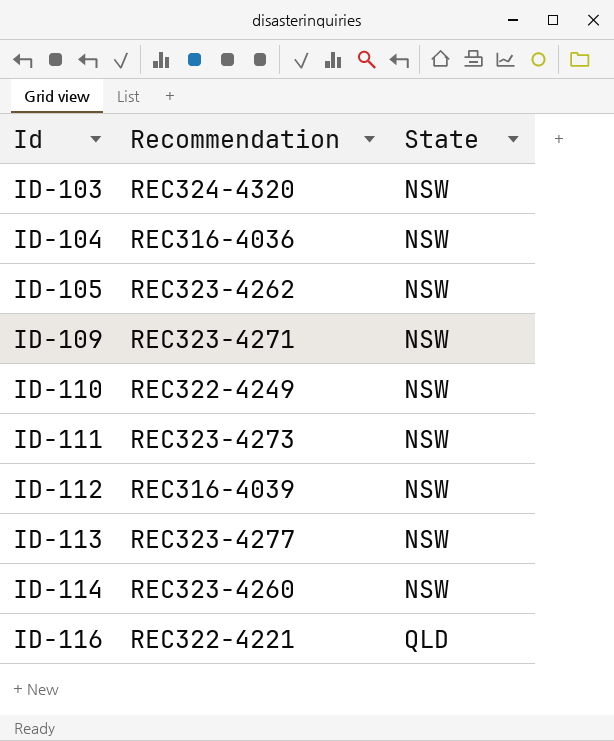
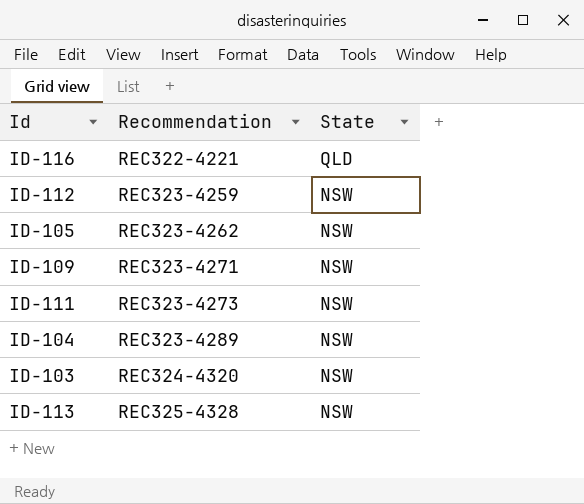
row order: Id ascending -> Recommendation ascending
row ID-110: REC322-4249 | NSW -> none
row ID-114: REC323-4260 | NSW -> none
ID-112 | Recommendation: REC316-4039 -> REC323-4259
ID-104 | Recommendation: REC316-4036 -> REC323-4289
ID-113 | Recommendation: REC323-4277 -> REC325-4328

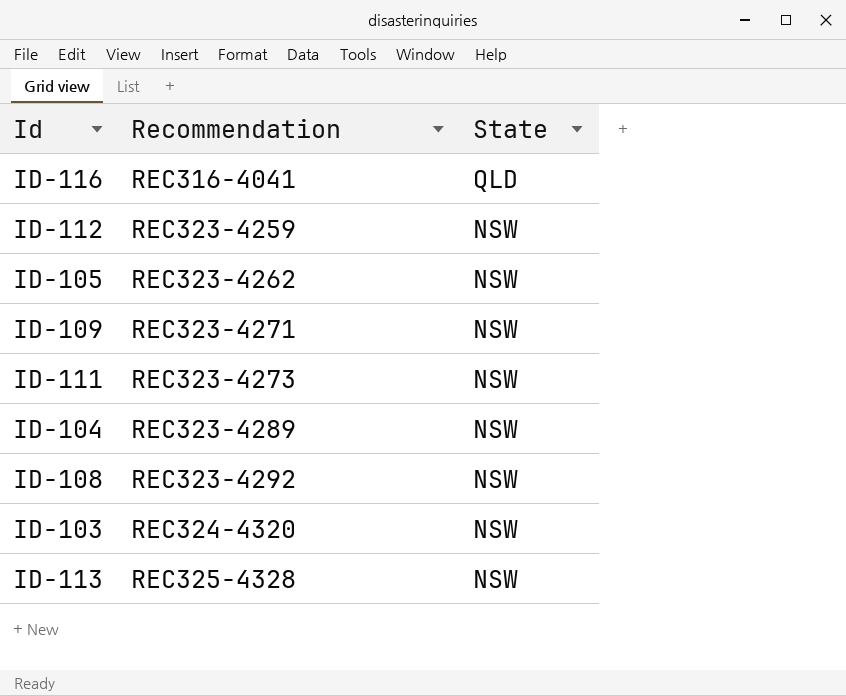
ID-116 | Recommendation: REC322-4221 -> REC316-4041
row ID-108: none -> REC323-4292 | NSW

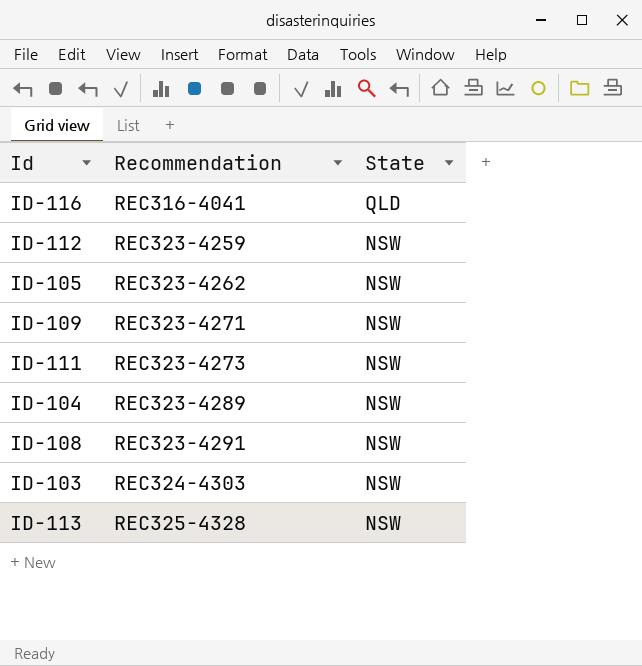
ID-108 | Recommendation: REC323-4292 -> REC323-4291
ID-103 | Recommendation: REC324-4320 -> REC324-4303

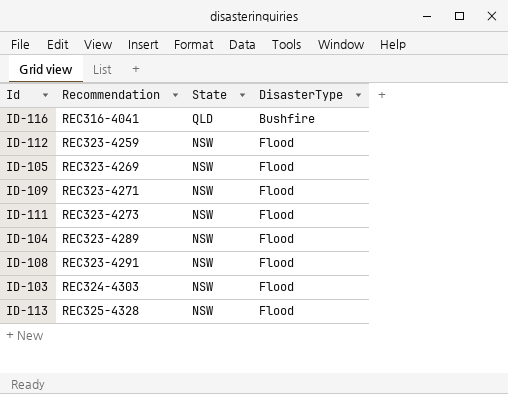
column DisasterType | position: none -> 4
ID-105 | Recommendation: REC323-4262 -> REC323-4269

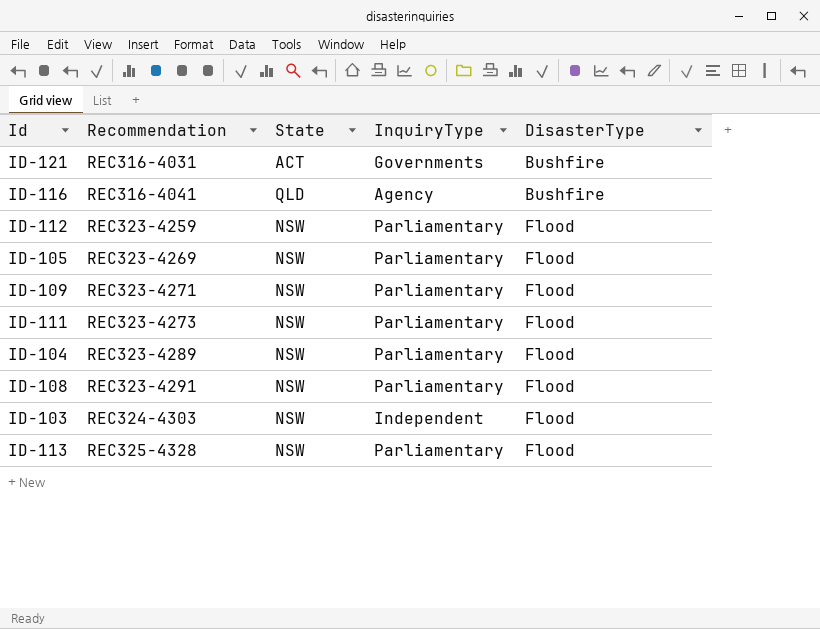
column InquiryType | position: none -> 4
row ID-121: none -> REC316-4031 | ACT | Governments | Bushfire

